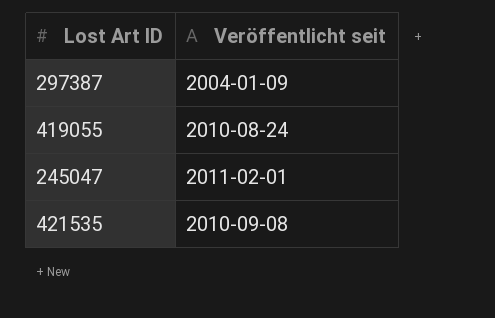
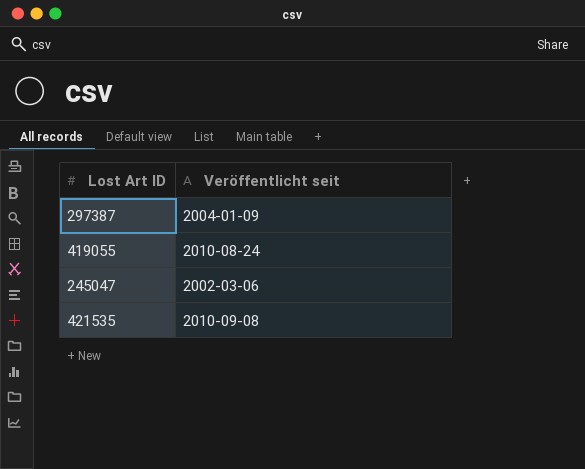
245047 | Veröffentlicht seit: 2011-02-01 -> 2002-03-06

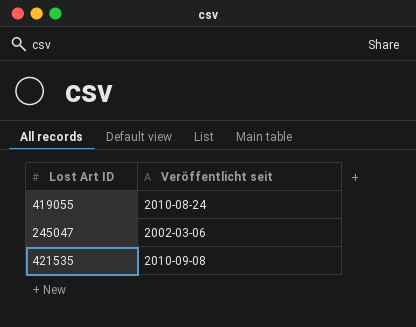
row 297387: 2004-01-09 -> none

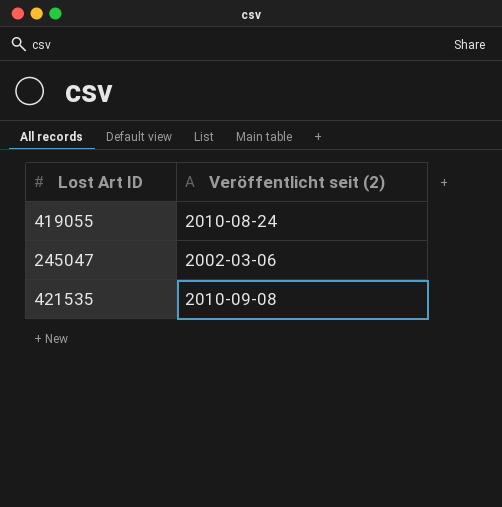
column name: Veröffentlicht seit -> Veröffentlicht seit (2)

